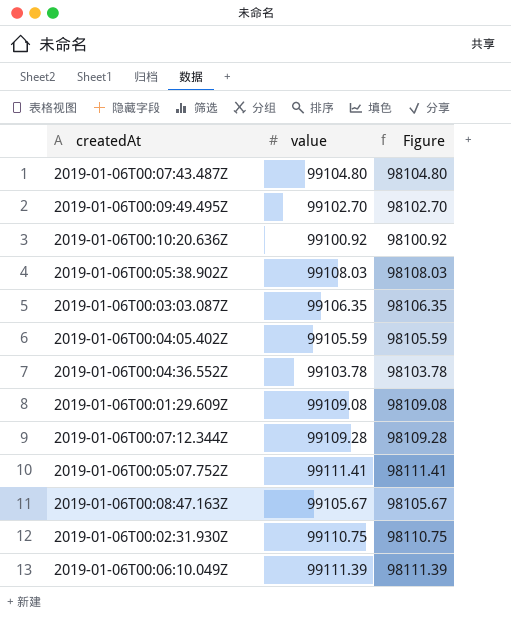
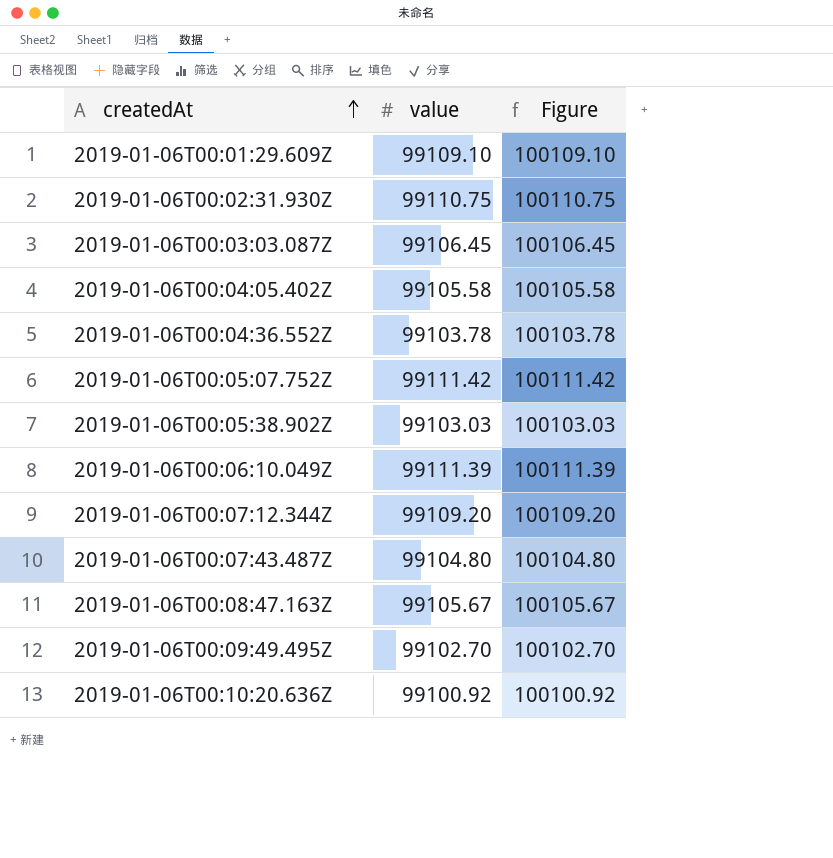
row order: none -> createdAt ascending
column Figure | formula: [value] - 1000 -> [value] + 1000
2019-01-06T00:01:29.609Z | value: 99109.08 -> 99109.10
2019-01-06T00:03:03.087Z | value: 99106.35 -> 99106.45
2019-01-06T00:04:05.402Z | value: 99105.59 -> 99105.58
2019-01-06T00:05:07.752Z | value: 99111.41 -> 99111.42
2019-01-06T00:05:38.902Z | value: 99108.03 -> 99103.03
2019-01-06T00:07:12.344Z | value: 99109.28 -> 99109.20

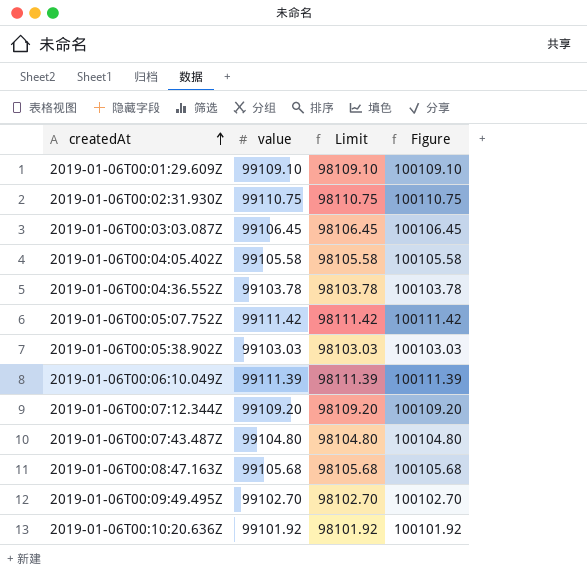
column Limit | formula: none -> [value] - 1000
2019-01-06T00:08:47.163Z | value: 99105.67 -> 99105.68
2019-01-06T00:08:47.163Z | Figure: 100105.67 -> 100105.68
2019-01-06T00:10:20.636Z | value: 99100.92 -> 99101.92
2019-01-06T00:10:20.636Z | Figure: 100100.92 -> 100101.92

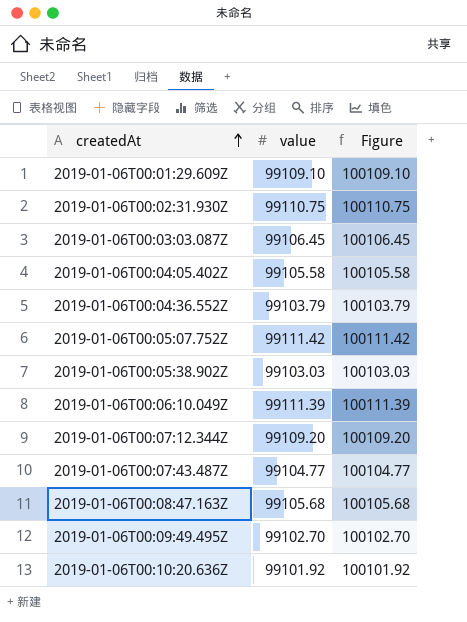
column Limit | formula: [value] - 1000 -> none
2019-01-06T00:04:36.552Z | value: 99103.78 -> 99103.79
2019-01-06T00:04:36.552Z | Figure: 100103.78 -> 100103.79
2019-01-06T00:07:43.487Z | value: 99104.80 -> 99104.77
2019-01-06T00:07:43.487Z | Figure: 100104.80 -> 100104.77

